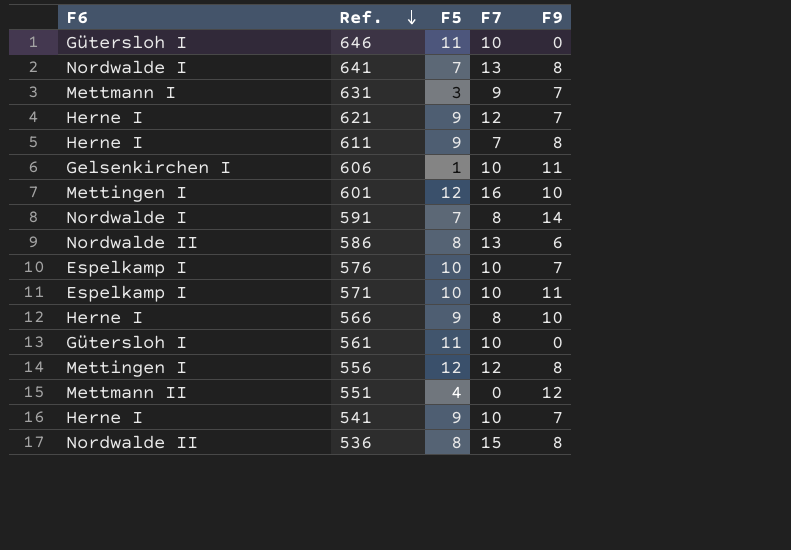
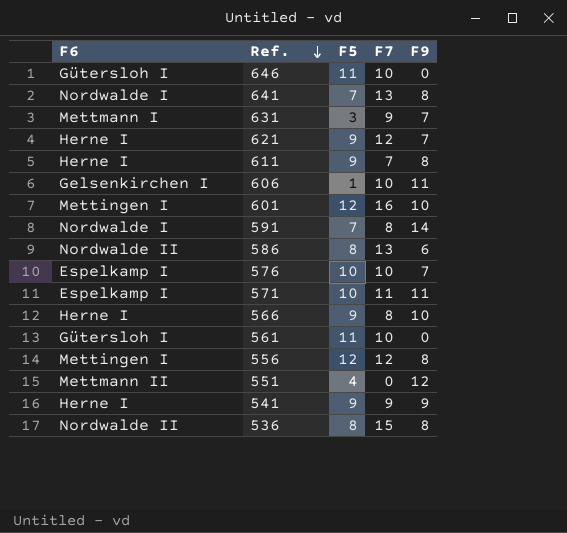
571 | F7: 10 -> 11
541 | F7: 10 -> 9
541 | F9: 7 -> 9

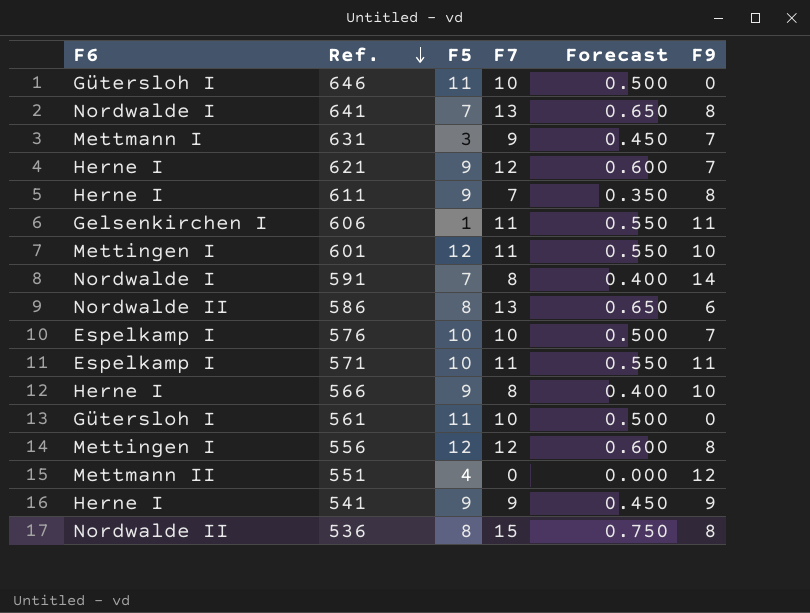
column Forecast | formula: none -> [F7] * 0.05
606 | F7: 10 -> 11
601 | F7: 16 -> 11

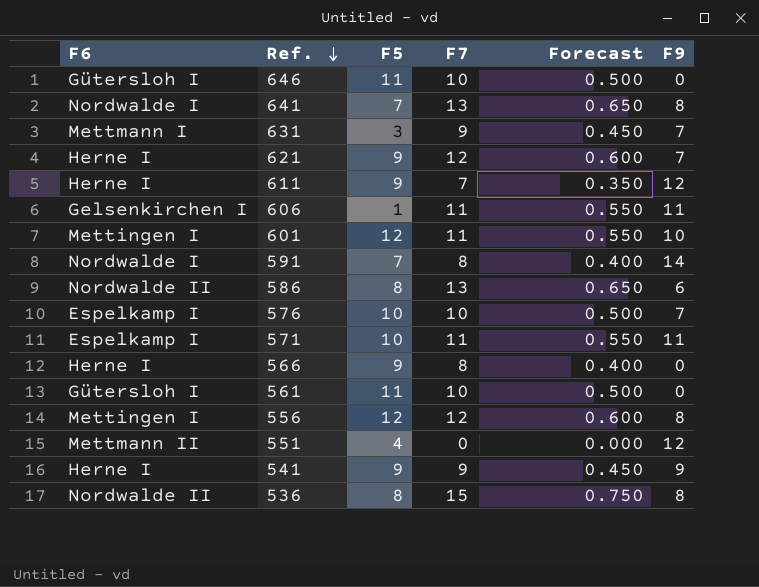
611 | F9: 8 -> 12
566 | F9: 10 -> 0

